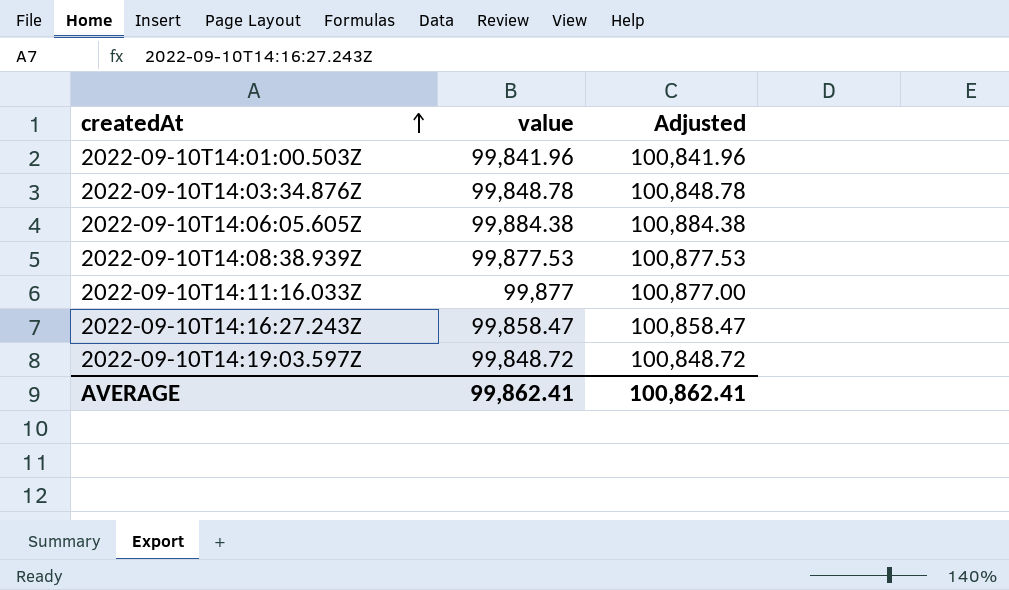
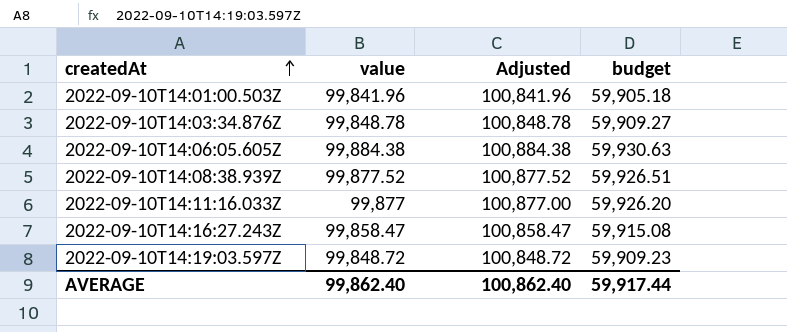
column budget | formula: none -> [value] * 0.6
2022-09-10T14:08:38.939Z | value: 99,877.53 -> 99,877.52
2022-09-10T14:08:38.939Z | Adjusted: 100,877.53 -> 100,877.52
AVERAGE | value: 99,862.41 -> 99,862.40
AVERAGE | Adjusted: 100,862.41 -> 100,862.40

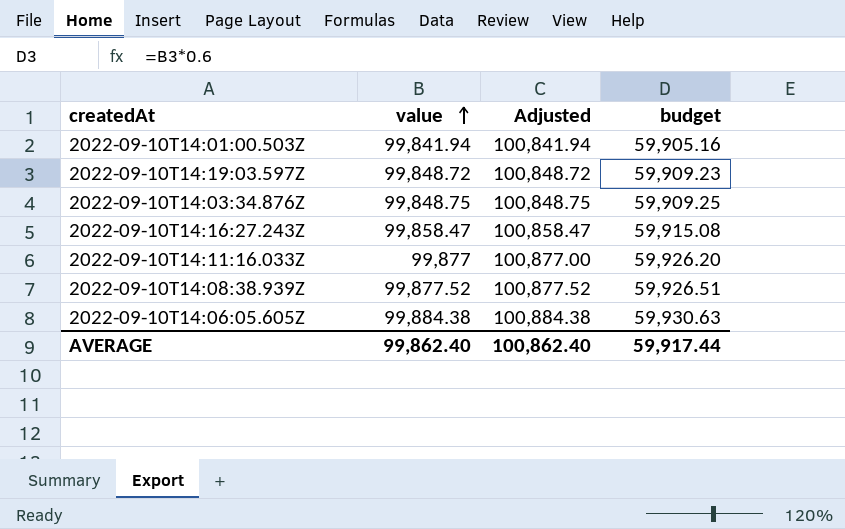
row order: createdAt ascending -> value ascending
2022-09-10T14:01:00.503Z | value: 99,841.96 -> 99,841.94
2022-09-10T14:01:00.503Z | Adjusted: 100,841.96 -> 100,841.94
2022-09-10T14:01:00.503Z | budget: 59,905.18 -> 59,905.16
2022-09-10T14:03:34.876Z | value: 99,848.78 -> 99,848.75
2022-09-10T14:03:34.876Z | Adjusted: 100,848.78 -> 100,848.75
2022-09-10T14:03:34.876Z | budget: 59,909.27 -> 59,909.25

